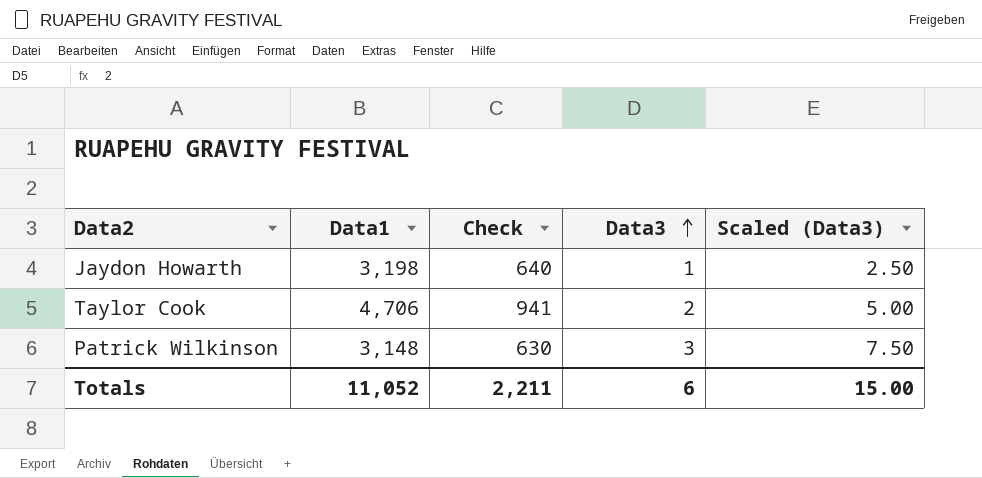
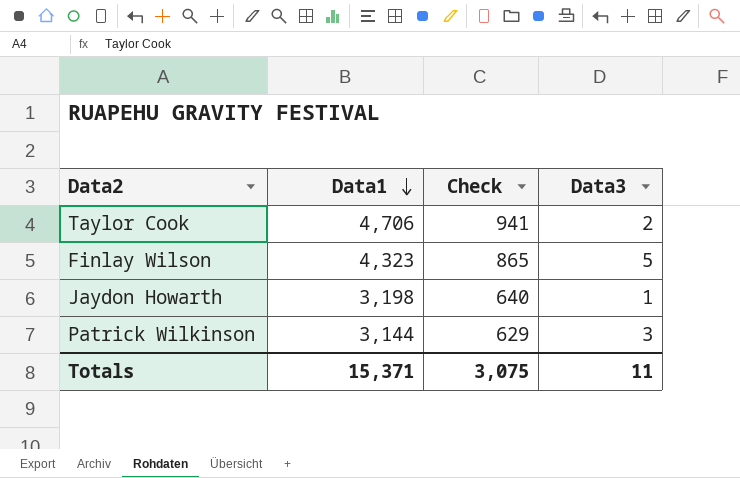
row order: Data3 ascending -> Data1 descending
column Scaled (Data3) | formula: [Data3] * 2.5 -> none
row Finlay Wilson: none -> 4,323 | 865 | 5
Patrick Wilkinson | Data1: 3,148 -> 3,144
Patrick Wilkinson | Check: 630 -> 629
Totals | Data1: 11,052 -> 15,371
Totals | Check: 2,211 -> 3,075
Totals | Data3: 6 -> 11

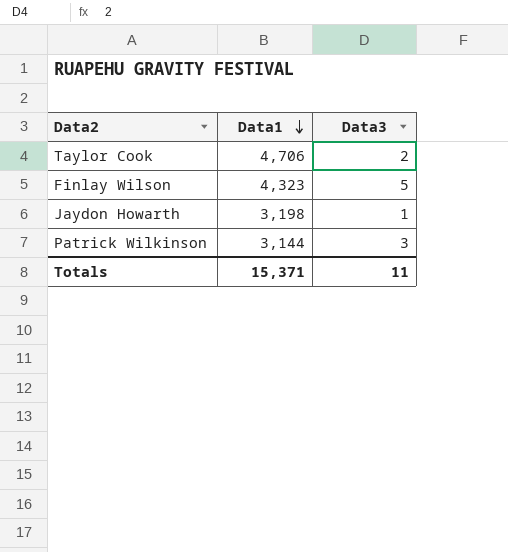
column Check | formula: [Data1] * 0.2 -> none

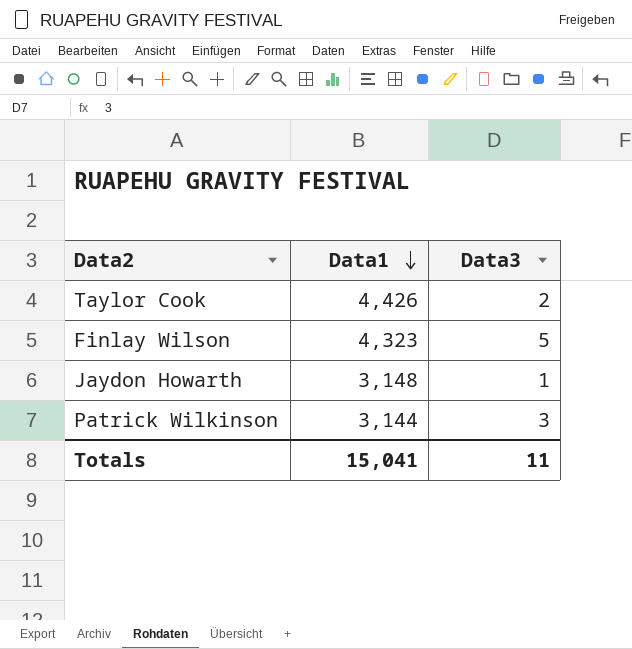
Taylor Cook | Data1: 4,706 -> 4,426
Jaydon Howarth | Data1: 3,198 -> 3,148
Totals | Data1: 15,371 -> 15,041

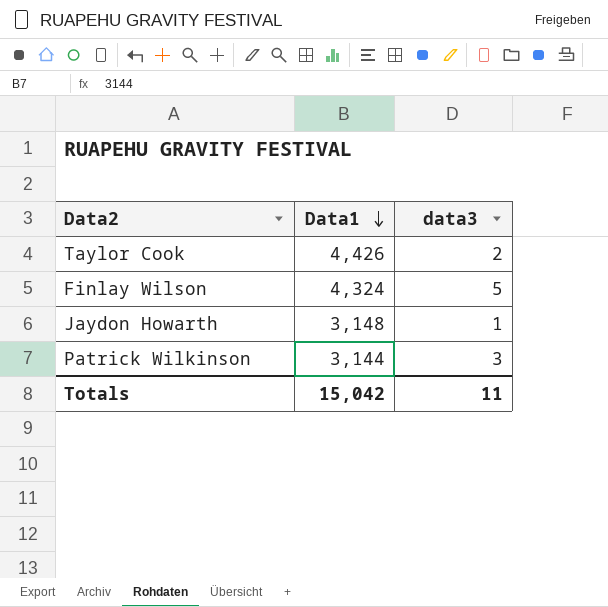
column name: Data3 -> data3
Finlay Wilson | Data1: 4,323 -> 4,324
Totals | Data1: 15,041 -> 15,042

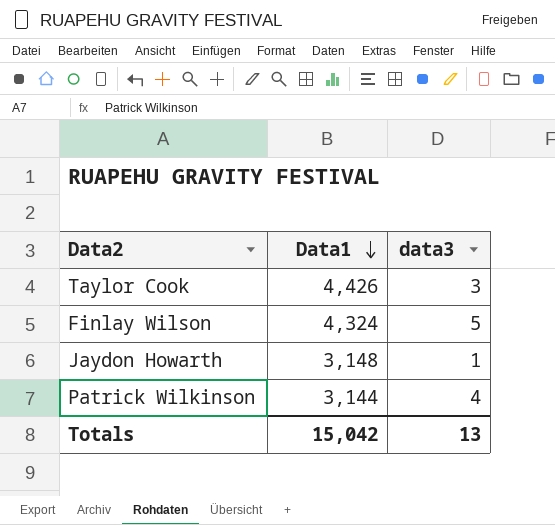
Taylor Cook | data3: 2 -> 3
Patrick Wilkinson | data3: 3 -> 4
Totals | data3: 11 -> 13

